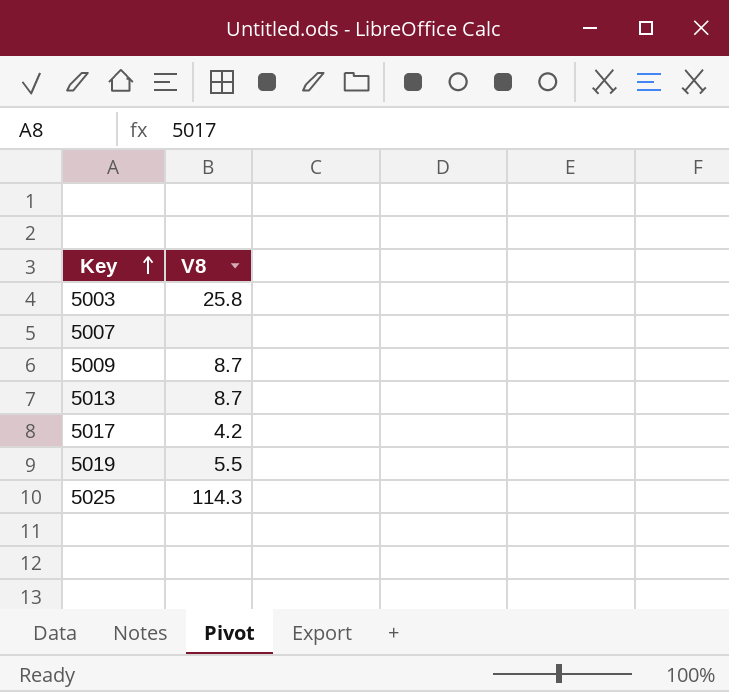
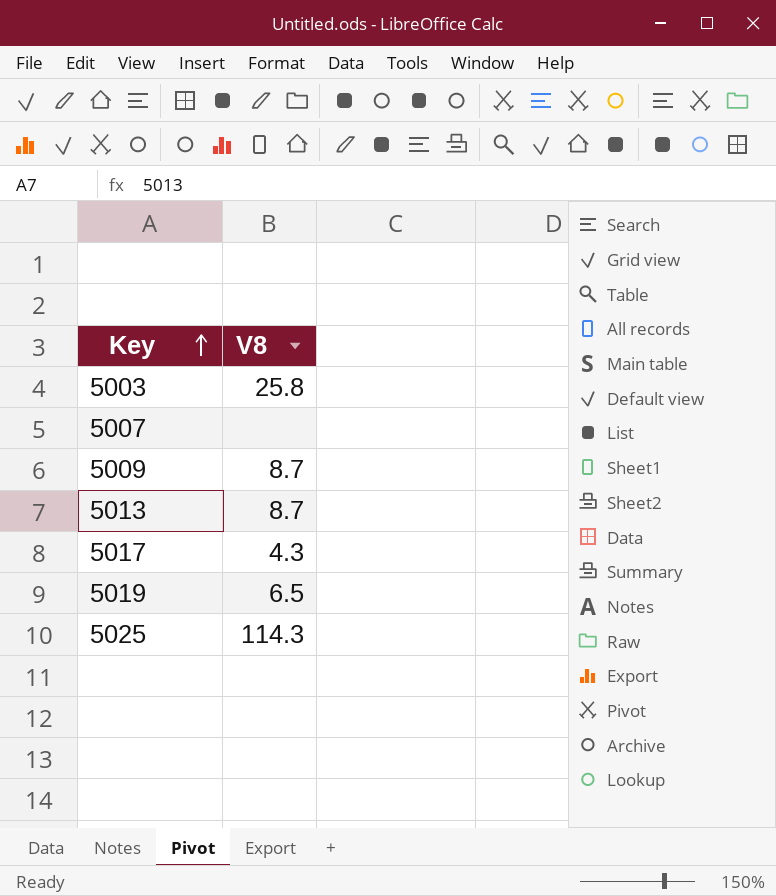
5017 | V8: 4.2 -> 4.3
5019 | V8: 5.5 -> 6.5

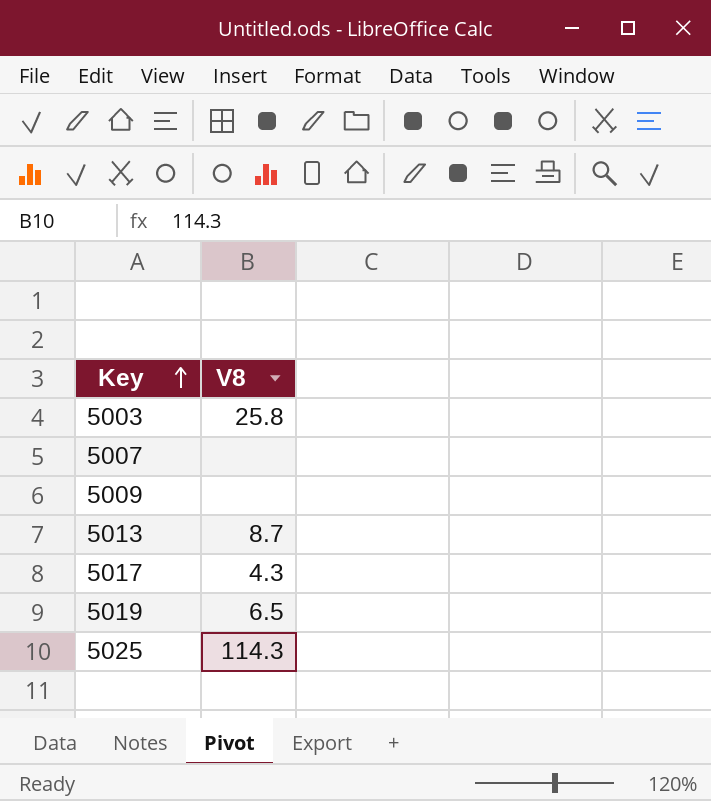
5009 | V8: 8.7 -> none

